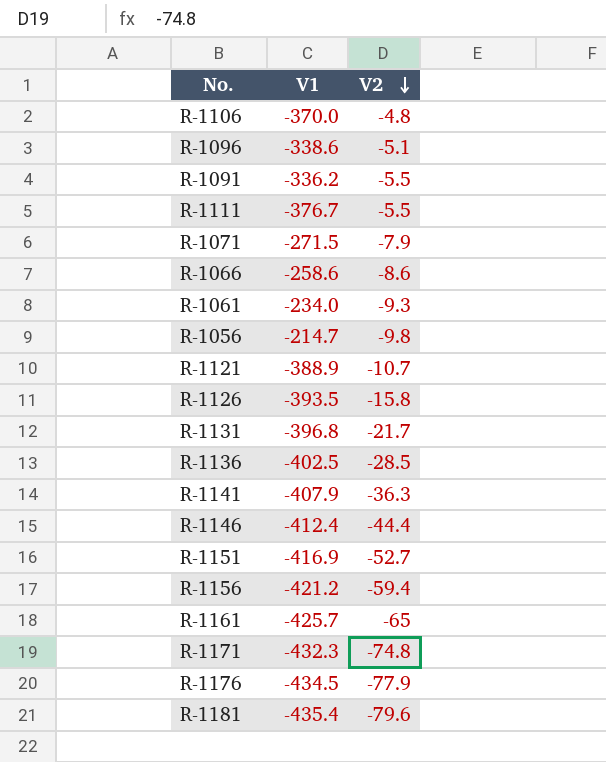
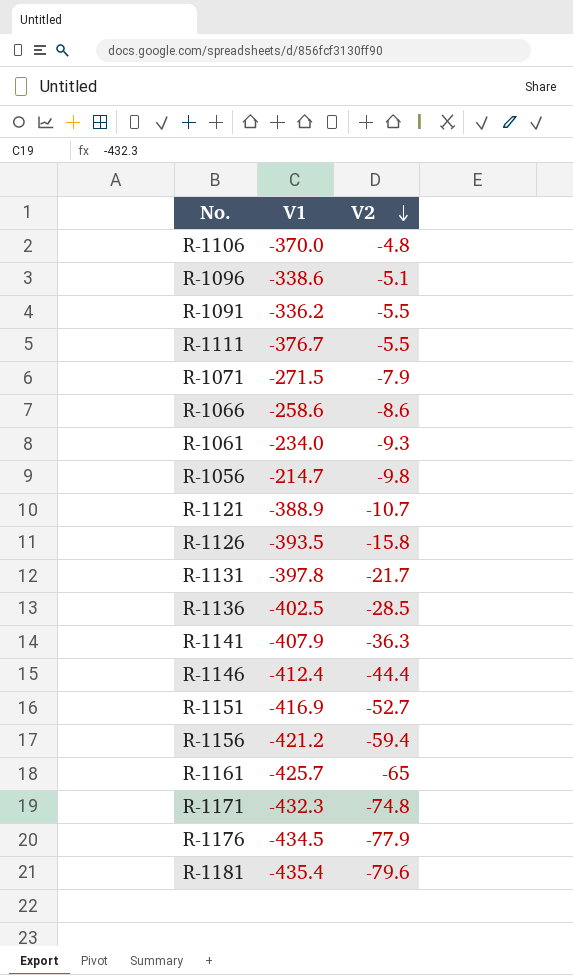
R-1131 | V1: -396.8 -> -397.8

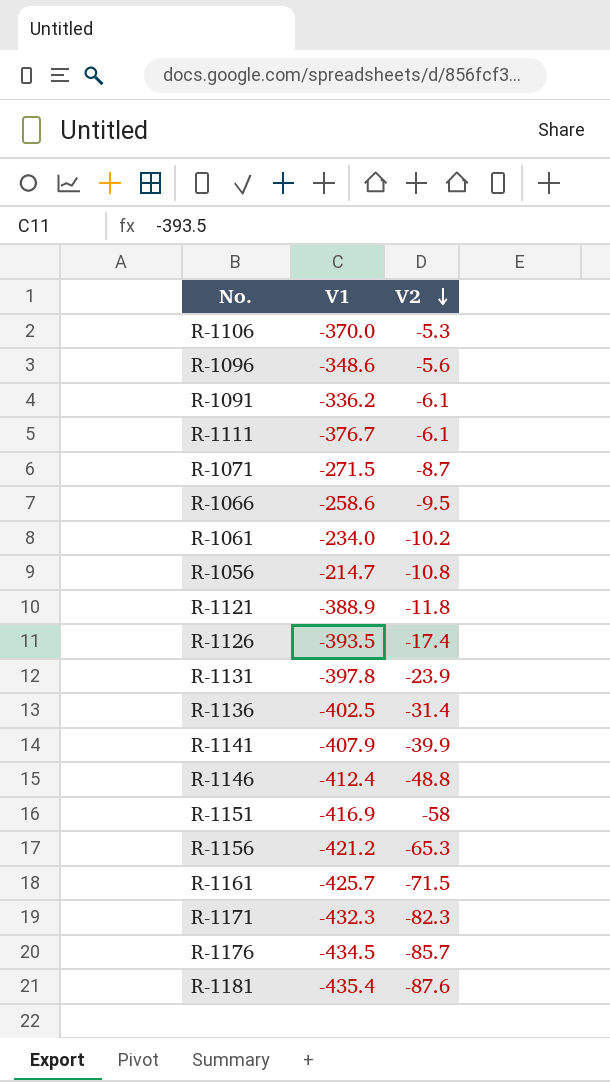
R-1106 | V2: -4.8 -> -5.3
R-1096 | V1: -338.6 -> -348.6
R-1096 | V2: -5.1 -> -5.6
R-1091 | V2: -5.5 -> -6.1
R-1111 | V2: -5.5 -> -6.1
R-1071 | V2: -7.9 -> -8.7
R-1066 | V2: -8.6 -> -9.5
R-1061 | V2: -9.3 -> -10.2
R-1056 | V2: -9.8 -> -10.8
R-1121 | V2: -10.7 -> -11.8
R-1126 | V2: -15.8 -> -17.4
R-1131 | V2: -21.7 -> -23.9
R-1136 | V2: -28.5 -> -31.4
R-1141 | V2: -36.3 -> -39.9
R-1146 | V2: -44.4 -> -48.8
R-1151 | V2: -52.7 -> -58
R-1156 | V2: -59.4 -> -65.3
R-1161 | V2: -65 -> -71.5
R-1171 | V2: -74.8 -> -82.3
R-1176 | V2: -77.9 -> -85.7
R-1181 | V2: -79.6 -> -87.6

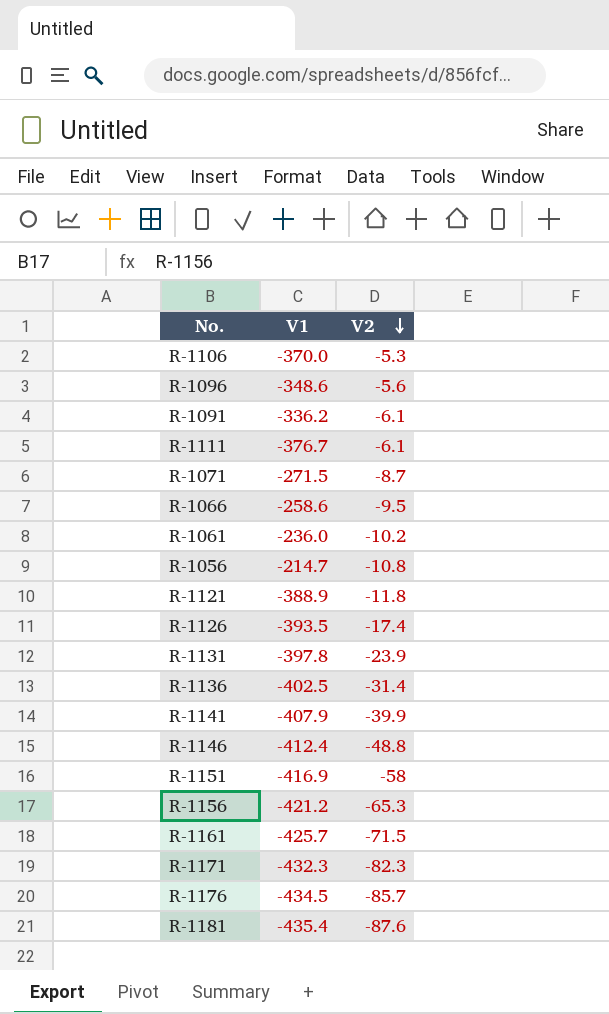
R-1061 | V1: -234.0 -> -236.0

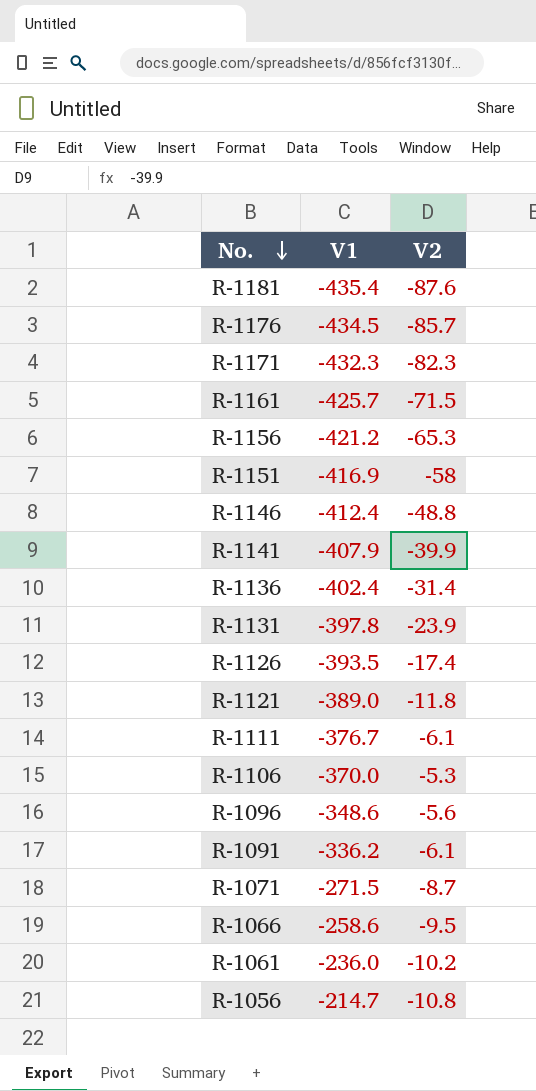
row order: V2 descending -> No. descending
R-1136 | V1: -402.5 -> -402.4
R-1121 | V1: -388.9 -> -389.0

